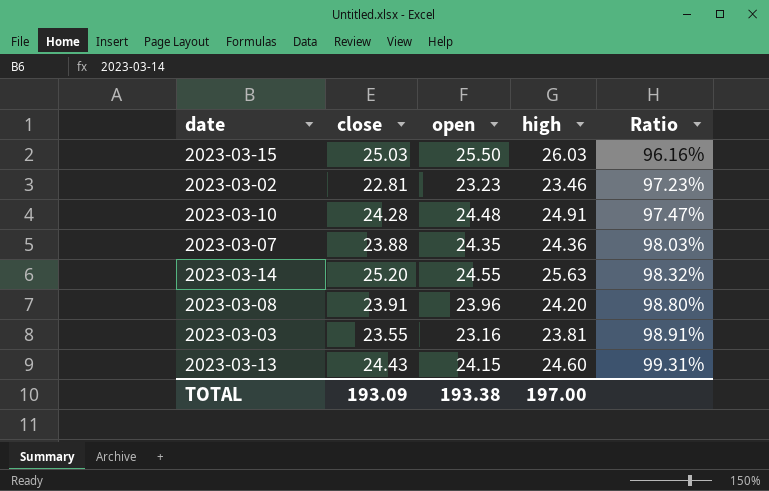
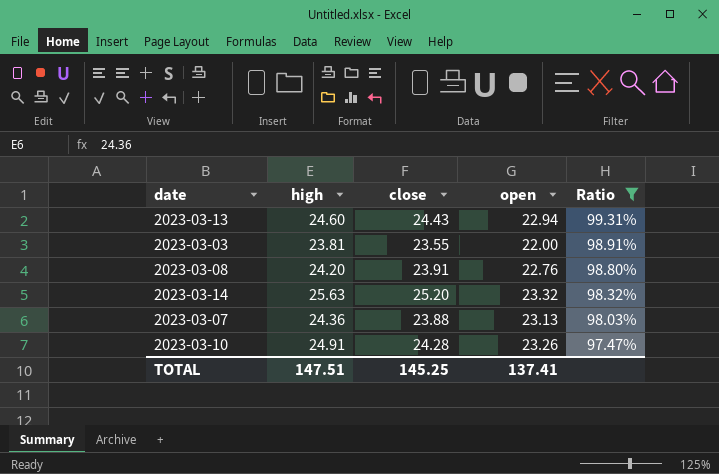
filter: none -> Ratio >= 97.47%
row order: Ratio ascending -> Ratio descending
column high | position: 4 -> 2
2023-03-13 | open: 24.15 -> 22.94
2023-03-03 | open: 23.16 -> 22.00
2023-03-08 | open: 23.96 -> 22.76
2023-03-14 | open: 24.55 -> 23.32
2023-03-07 | open: 24.35 -> 23.13
2023-03-10 | open: 24.48 -> 23.26
TOTAL | high: 197.00 -> 147.51
TOTAL | close: 193.09 -> 145.25
TOTAL | open: 193.38 -> 137.41

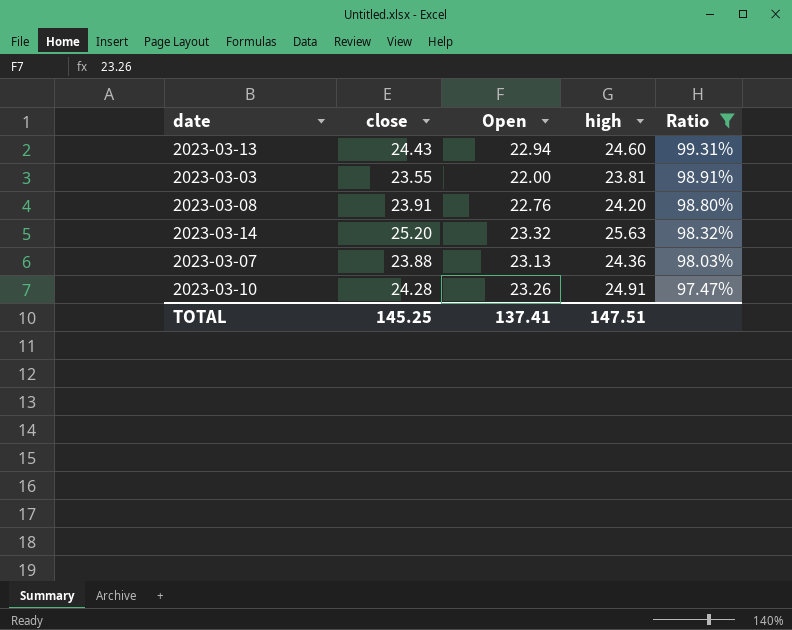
column name: open -> Open
column high | position: 2 -> 4

